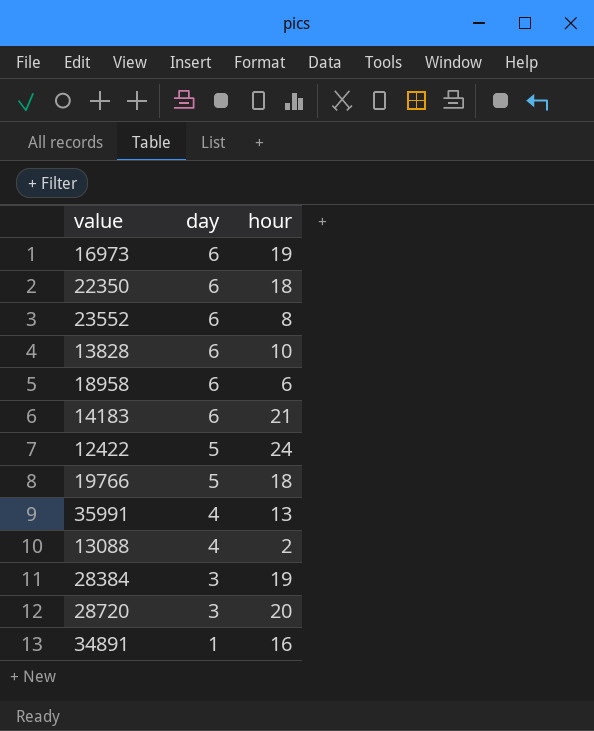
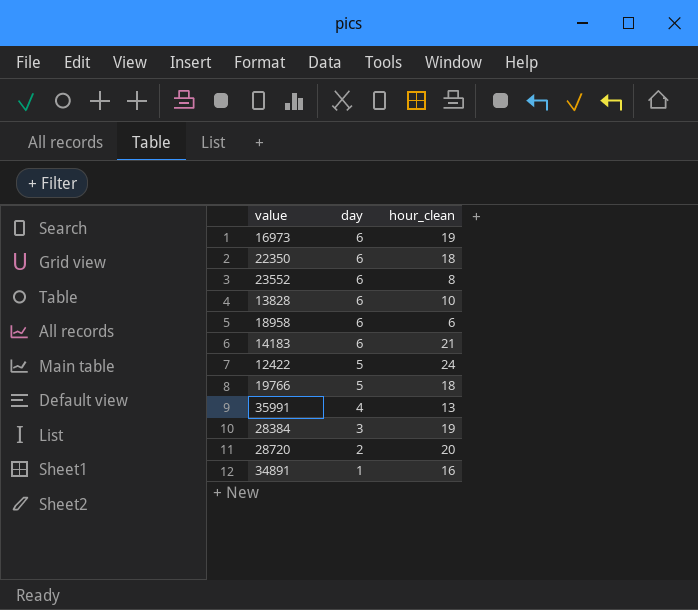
column name: hour -> hour_clean
row 13088: 4 | 2 -> none
28720 | day: 3 -> 2

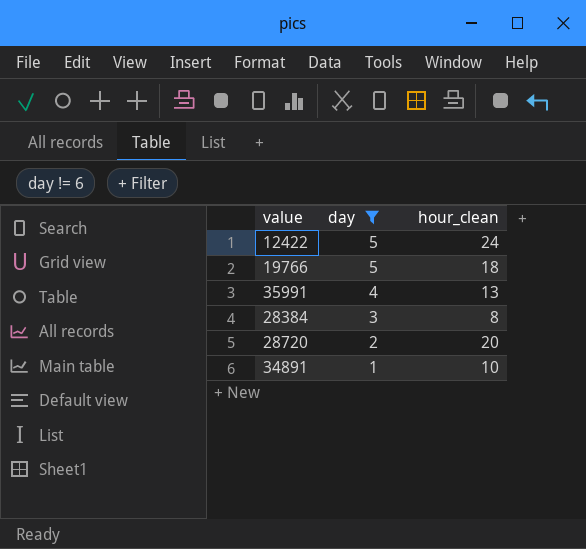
filter: none -> day != 6
28384 | hour_clean: 19 -> 8
34891 | hour_clean: 16 -> 10

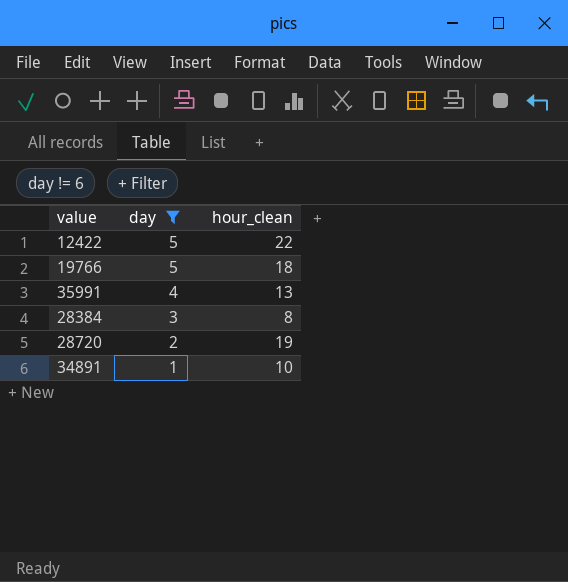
12422 | hour_clean: 24 -> 22
28720 | hour_clean: 20 -> 19

